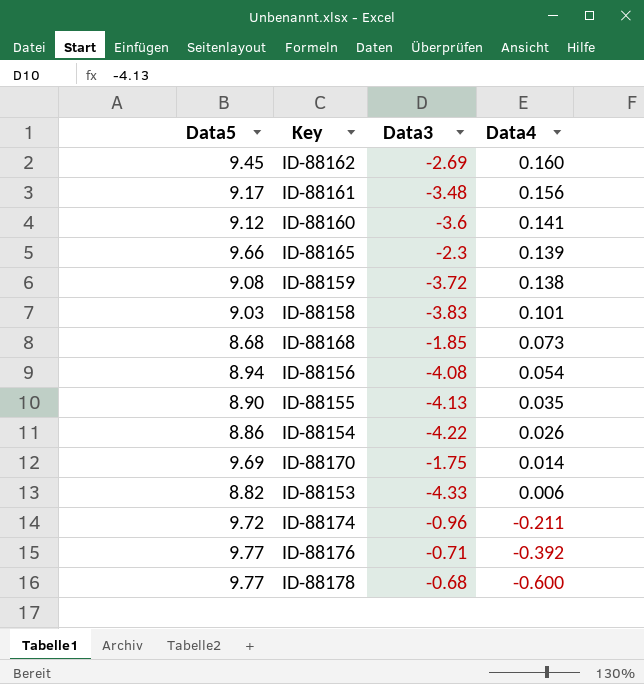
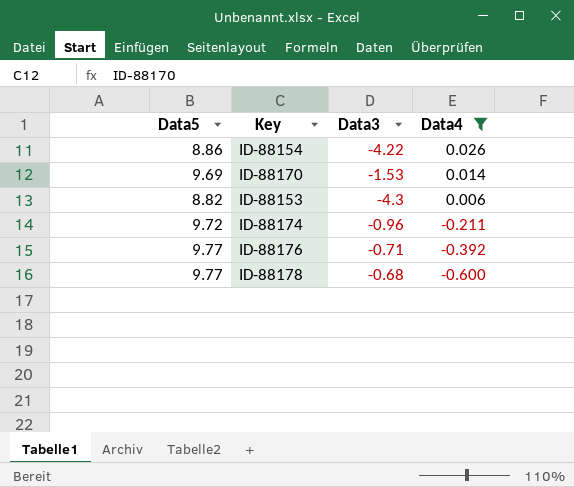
filter: none -> Data4 <= 0.026
ID-88170 | Data3: -1.75 -> -1.53
ID-88153 | Data3: -4.33 -> -4.3

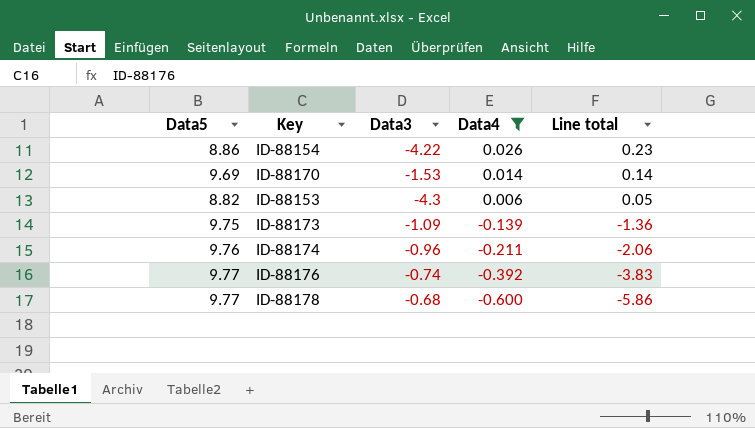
column Line total | formula: none -> [Data5] * [Data4]
row ID-88173: none -> 9.75 | -1.09 | -0.139 | -1.36
ID-88174 | Data5: 9.72 -> 9.76
ID-88176 | Data3: -0.71 -> -0.74

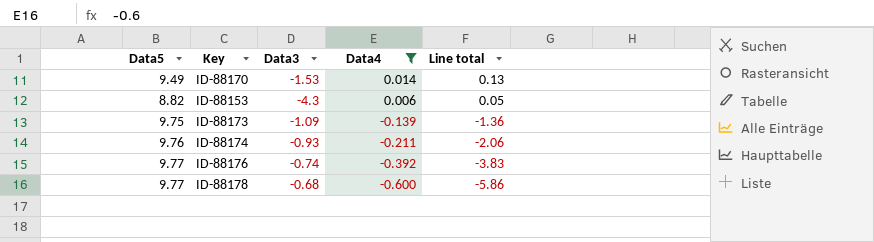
row ID-88154: 8.86 | -4.22 | 0.026 | 0.23 -> none
ID-88170 | Data5: 9.69 -> 9.49
ID-88170 | Line total: 0.14 -> 0.13
ID-88174 | Data3: -0.96 -> -0.93

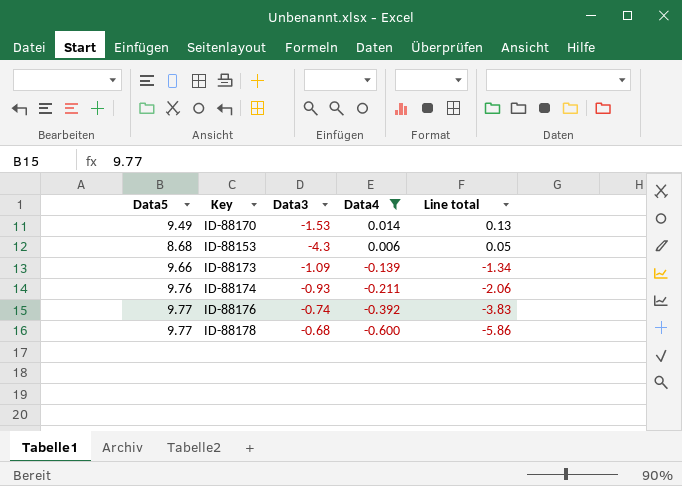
ID-88153 | Data5: 8.82 -> 8.68
ID-88173 | Data5: 9.75 -> 9.66
ID-88173 | Line total: -1.36 -> -1.34

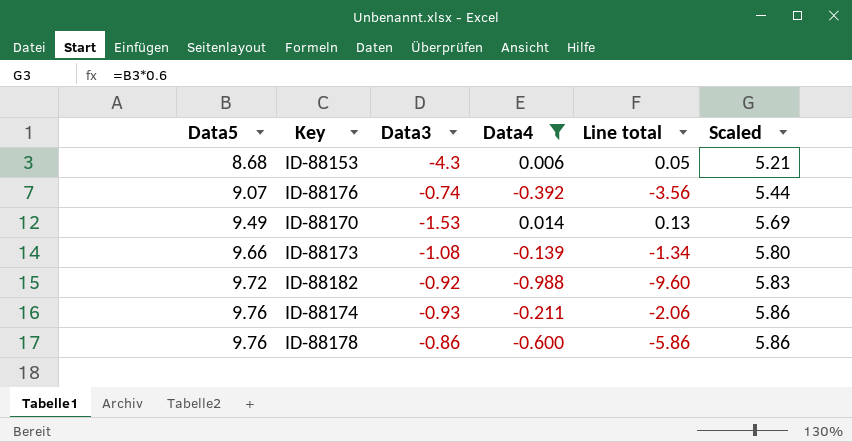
row order: Data4 descending -> Data5 ascending
column Scaled | formula: none -> [Data5] * 0.6
ID-88176 | Data5: 9.77 -> 9.07
ID-88176 | Line total: -3.83 -> -3.56
ID-88173 | Data3: -1.09 -> -1.08
row ID-88182: none -> 9.72 | -0.92 | -0.988 | -9.60 | 5.83
ID-88178 | Data5: 9.77 -> 9.76
ID-88178 | Data3: -0.68 -> -0.86

